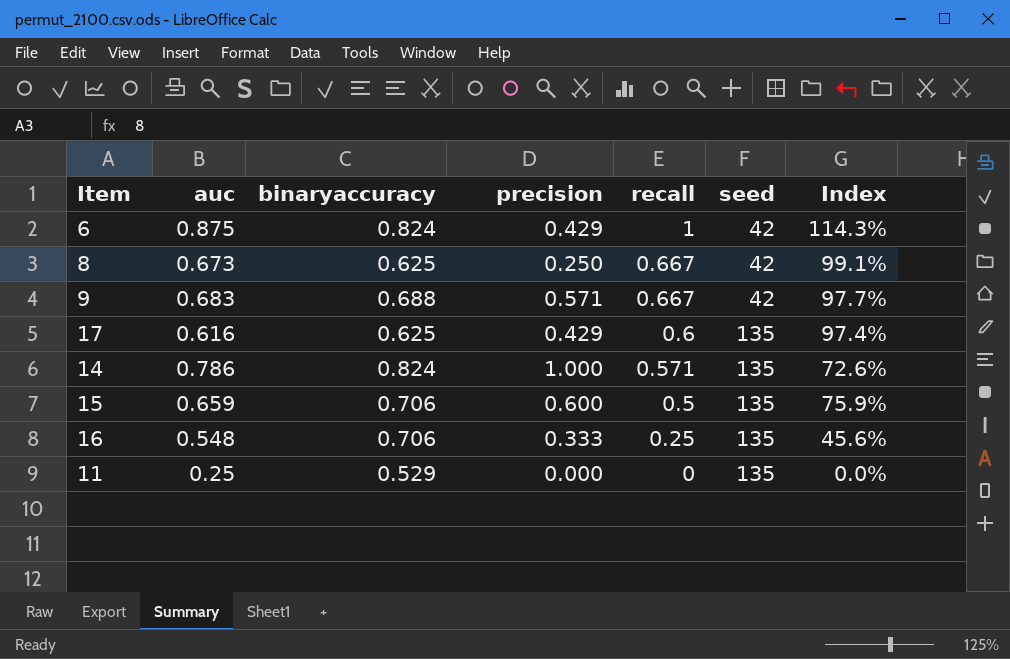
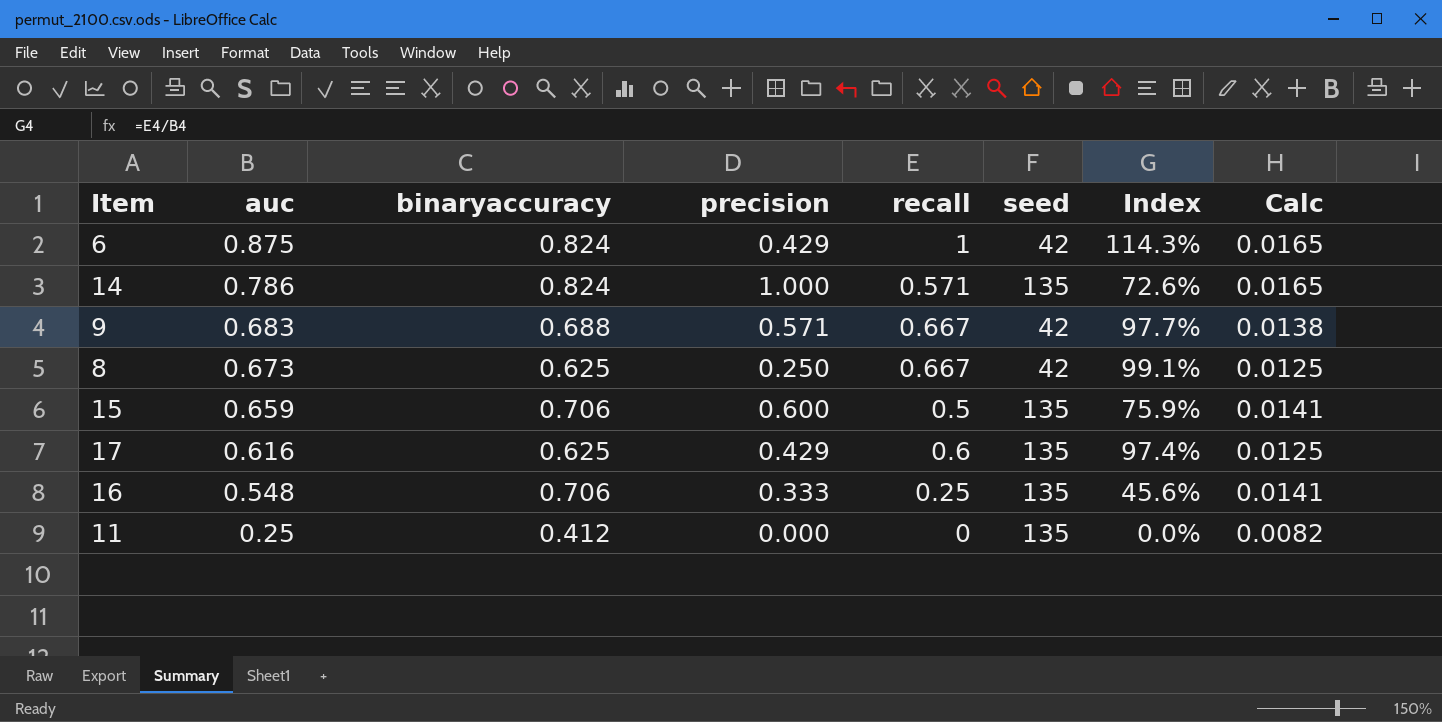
row order: recall descending -> auc descending
column Calc | formula: none -> [binaryaccuracy] * 0.02
11 | binaryaccuracy: 0.529 -> 0.412

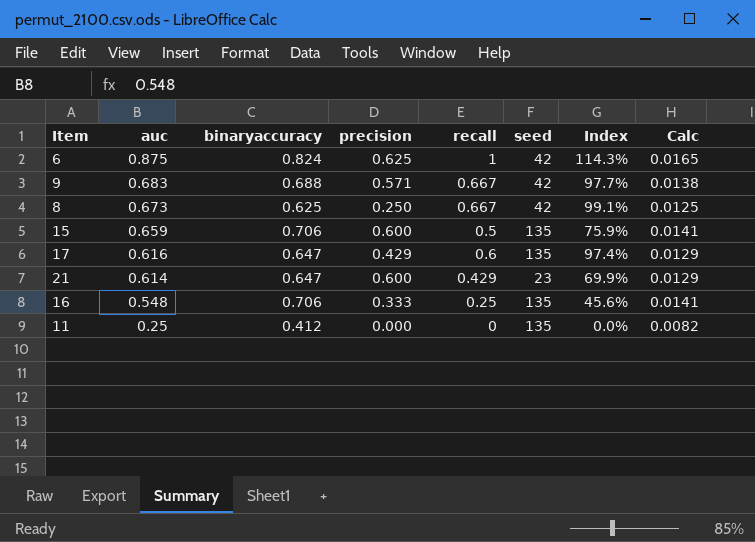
row 14: 0.786 | 0.824 | 1.000 | 0.571 | 135 | 72.6% | 0.0165 -> none
6 | precision: 0.429 -> 0.625
17 | binaryaccuracy: 0.625 -> 0.647
17 | Calc: 0.0125 -> 0.0129
row 21: none -> 0.614 | 0.647 | 0.600 | 0.429 | 23 | 69.9% | 0.0129

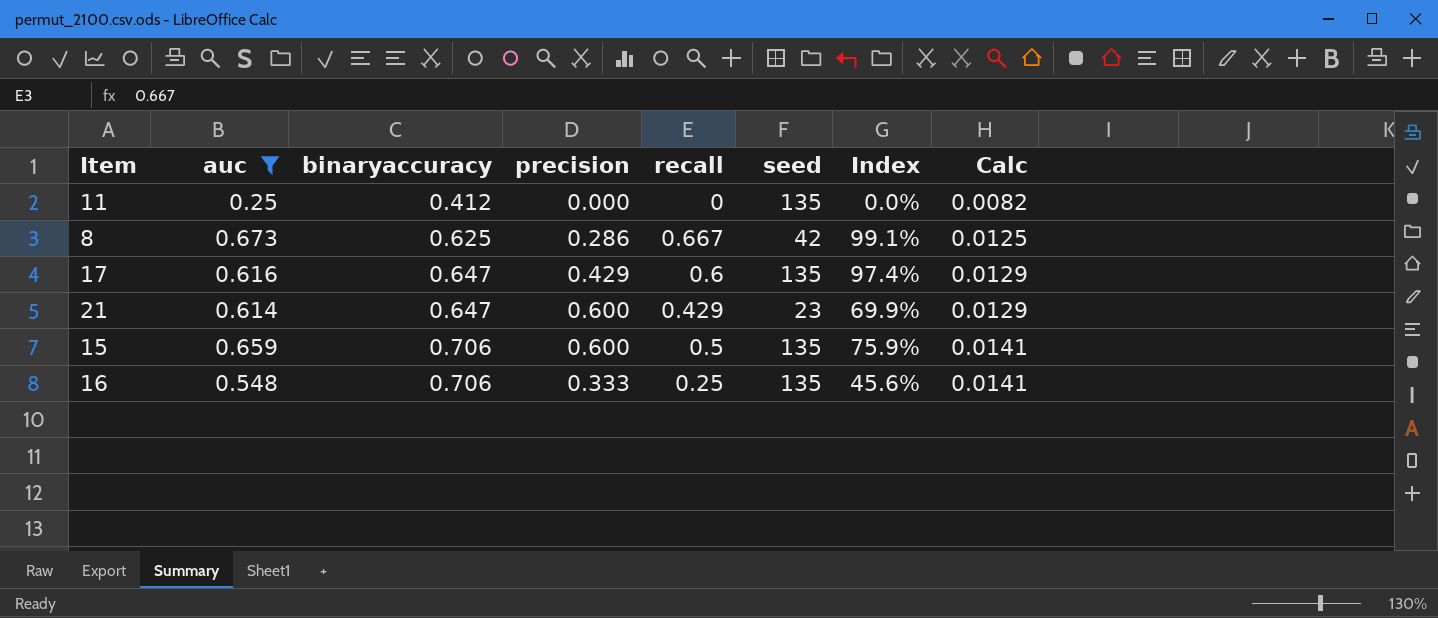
filter: none -> auc <= 0.673
row order: auc descending -> binaryaccuracy ascending
8 | precision: 0.250 -> 0.286

